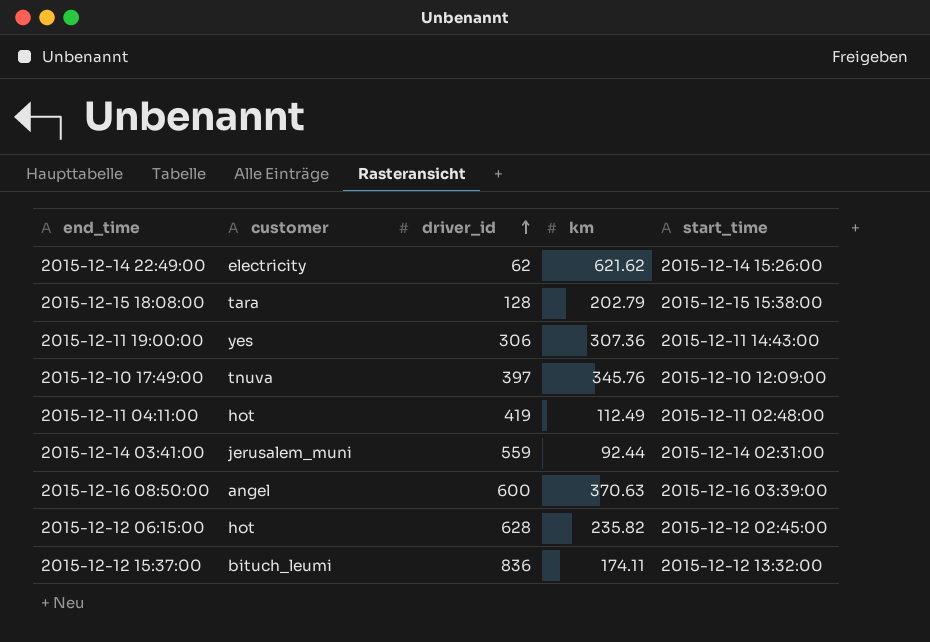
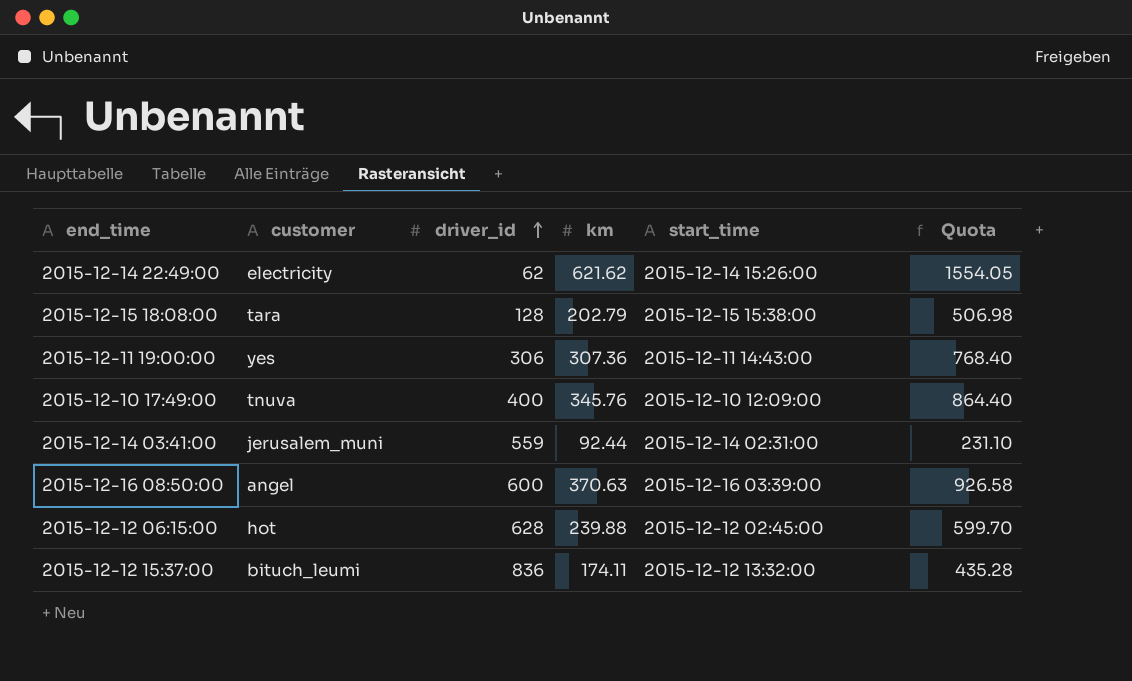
column Quota | formula: none -> [km] * 2.5
row 2015-12-11 04:11:00: hot | 419 | 112.49 | 2015-12-11 02:48:00 -> none
2015-12-10 17:49:00 | driver_id: 397 -> 400
2015-12-12 06:15:00 | km: 235.82 -> 239.88

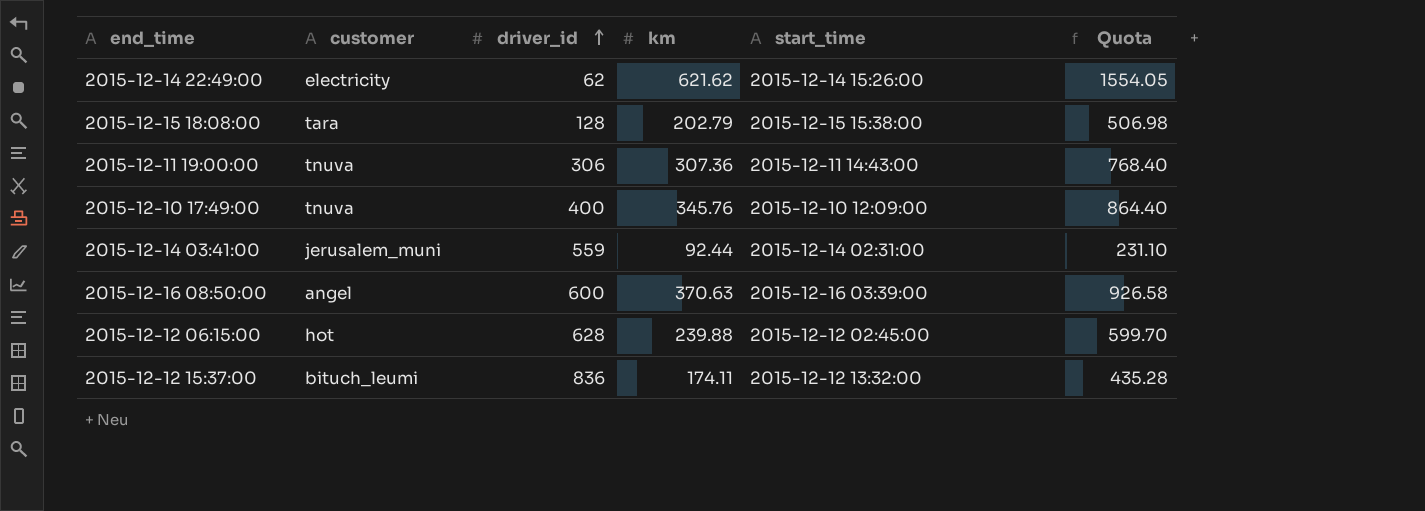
2015-12-11 19:00:00 | customer: yes -> tnuva

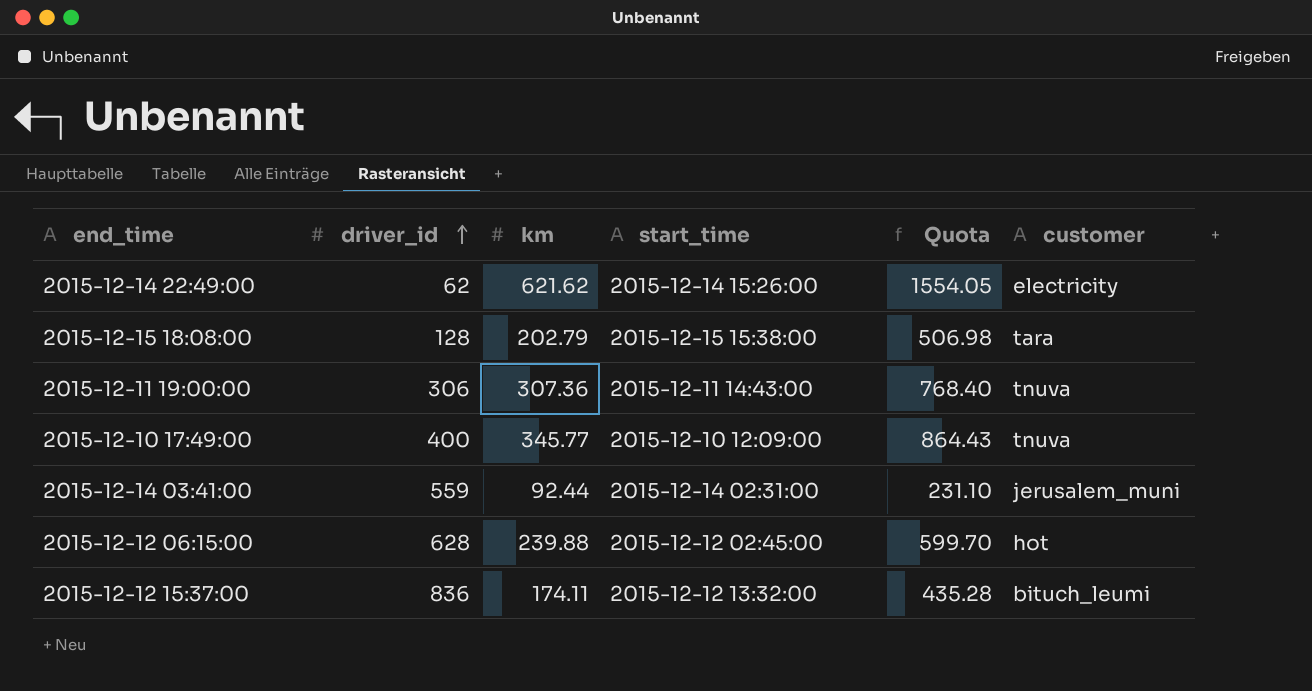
column customer | position: 2 -> 6
row 2015-12-16 08:50:00: angel | 600 | 370.63 | 2015-12-16 03:39:00 | 926.58 -> none
2015-12-10 17:49:00 | km: 345.76 -> 345.77
2015-12-10 17:49:00 | Quota: 864.40 -> 864.43

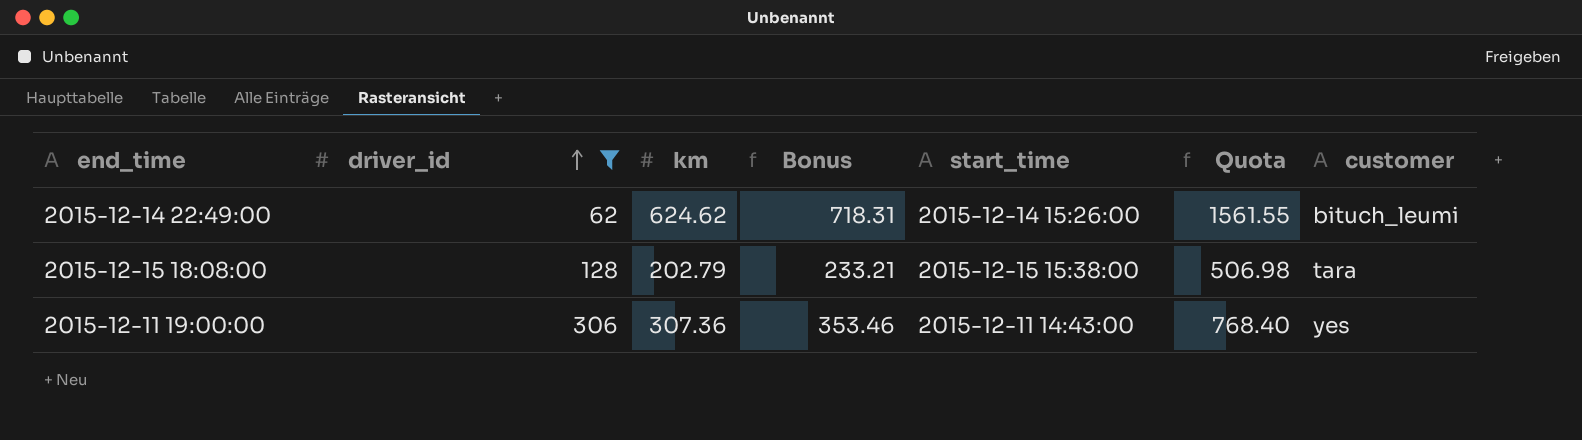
filter: none -> driver_id <= 306
column Bonus | formula: none -> [km] * 1.15
2015-12-14 22:49:00 | km: 621.62 -> 624.62
2015-12-14 22:49:00 | Quota: 1554.05 -> 1561.55
2015-12-14 22:49:00 | customer: electricity -> bituch_leumi
2015-12-11 19:00:00 | customer: tnuva -> yes

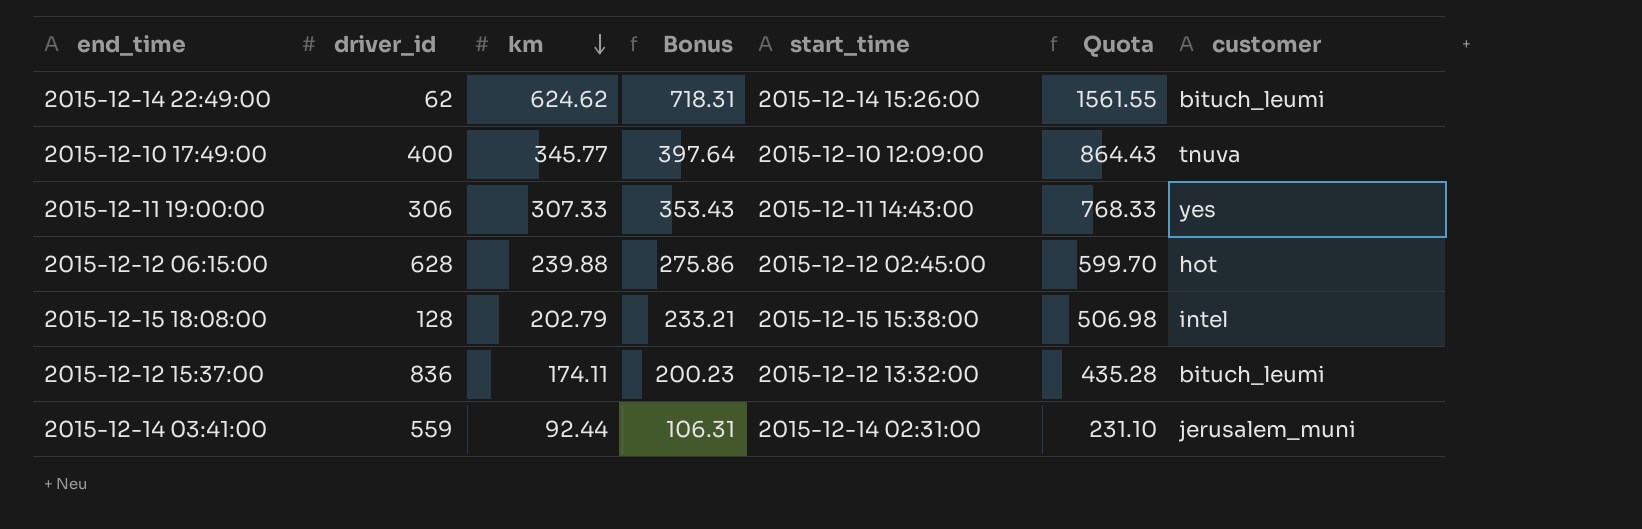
filter: driver_id <= 306 -> none
row order: driver_id ascending -> km descending
2015-12-11 19:00:00 | km: 307.36 -> 307.33
2015-12-11 19:00:00 | Bonus: 353.46 -> 353.43
2015-12-11 19:00:00 | Quota: 768.40 -> 768.33
2015-12-15 18:08:00 | customer: tara -> intel

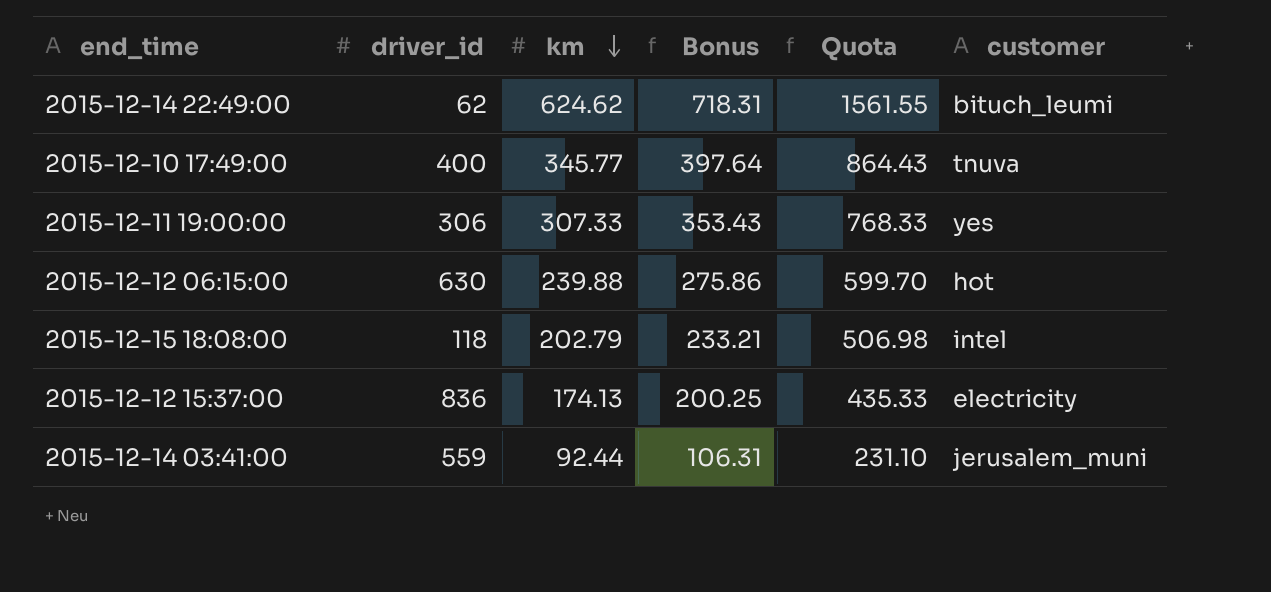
column start_time | position: 5 -> none
2015-12-12 06:15:00 | driver_id: 628 -> 630
2015-12-15 18:08:00 | driver_id: 128 -> 118
2015-12-12 15:37:00 | km: 174.11 -> 174.13
2015-12-12 15:37:00 | Bonus: 200.23 -> 200.25
2015-12-12 15:37:00 | Quota: 435.28 -> 435.33
2015-12-12 15:37:00 | customer: bituch_leumi -> electricity

